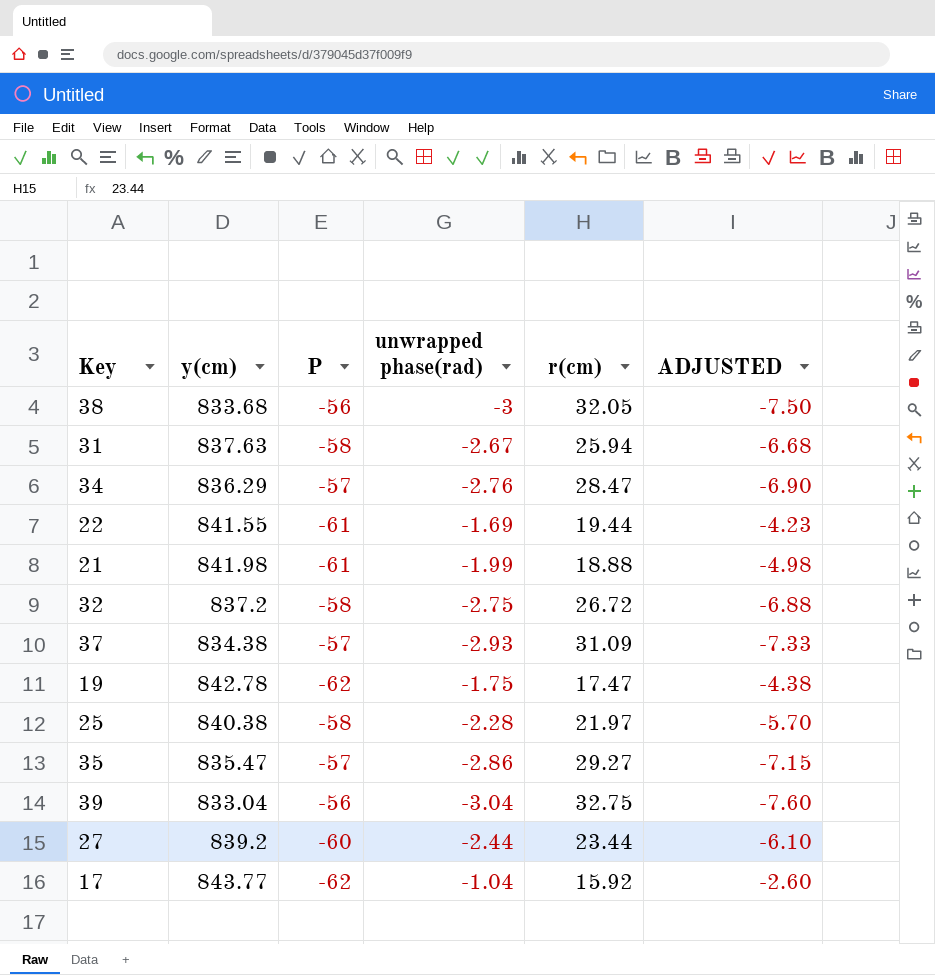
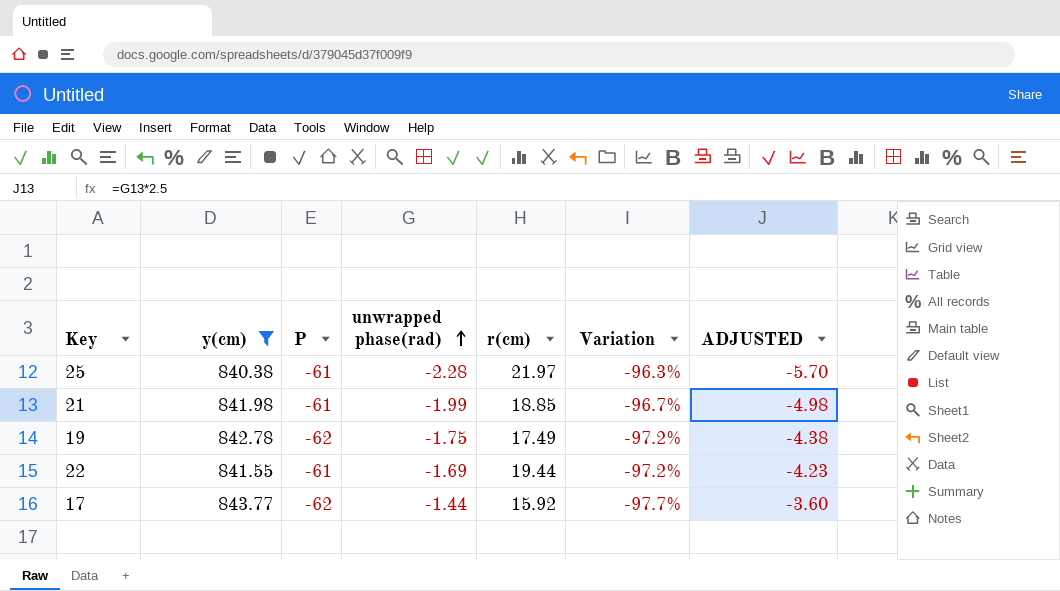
filter: none -> y(cm) >= 840.38
row order: none -> unwrapped phase(rad) ascending
column Variation | formula: none -> ([unwrapped phase(rad)] - [P]) / [P]
25 | P: -58 -> -61
21 | r(cm): 18.88 -> 18.85
19 | r(cm): 17.47 -> 17.49
17 | unwrapped phase(rad): -1.04 -> -1.44
17 | ADJUSTED: -2.60 -> -3.60

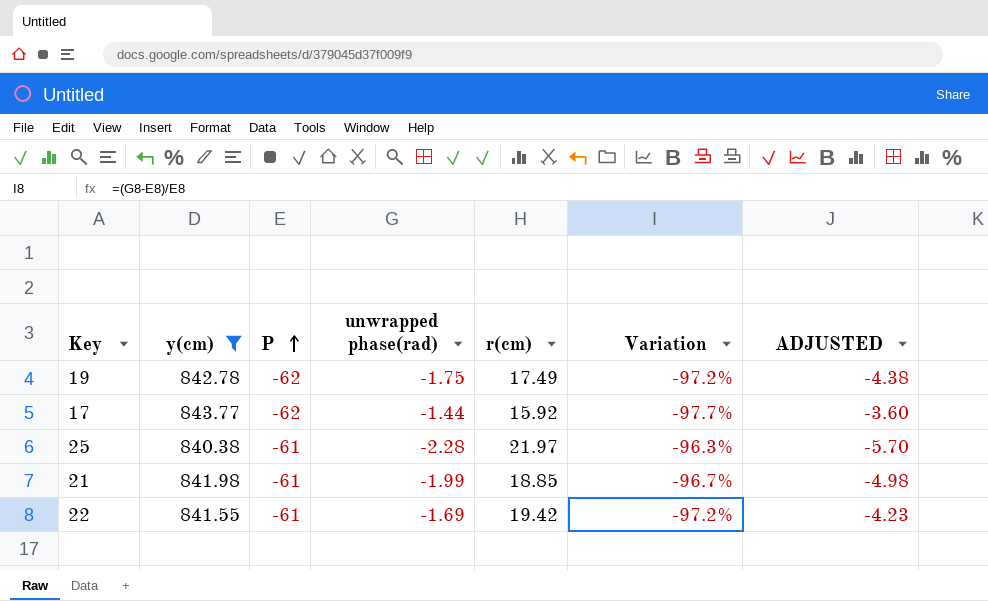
row order: unwrapped phase(rad) ascending -> P ascending
22 | r(cm): 19.44 -> 19.42

